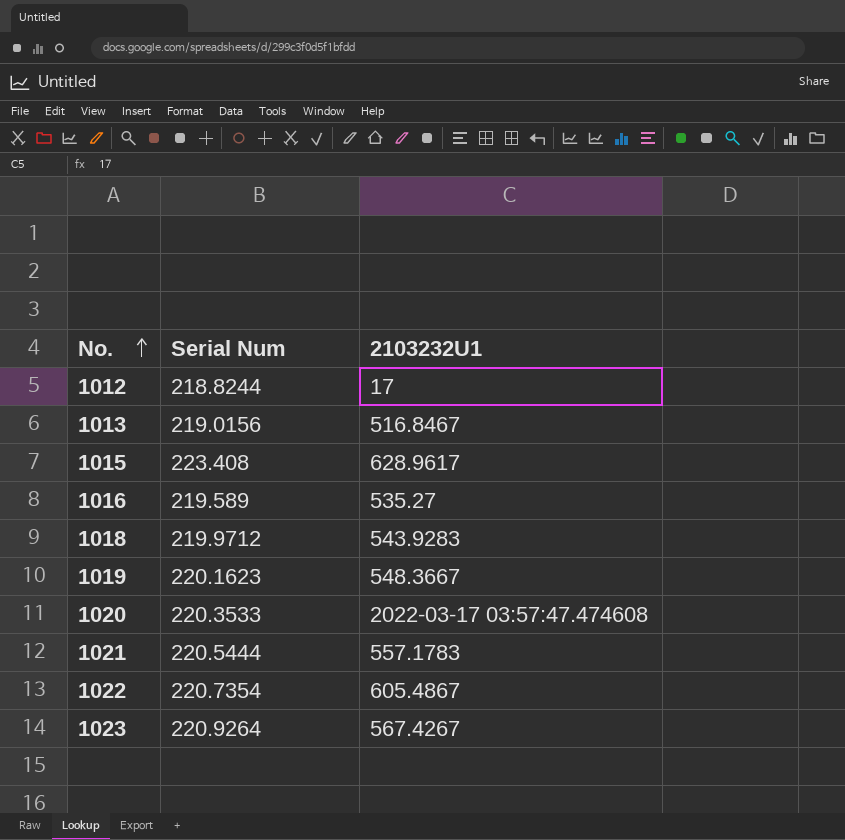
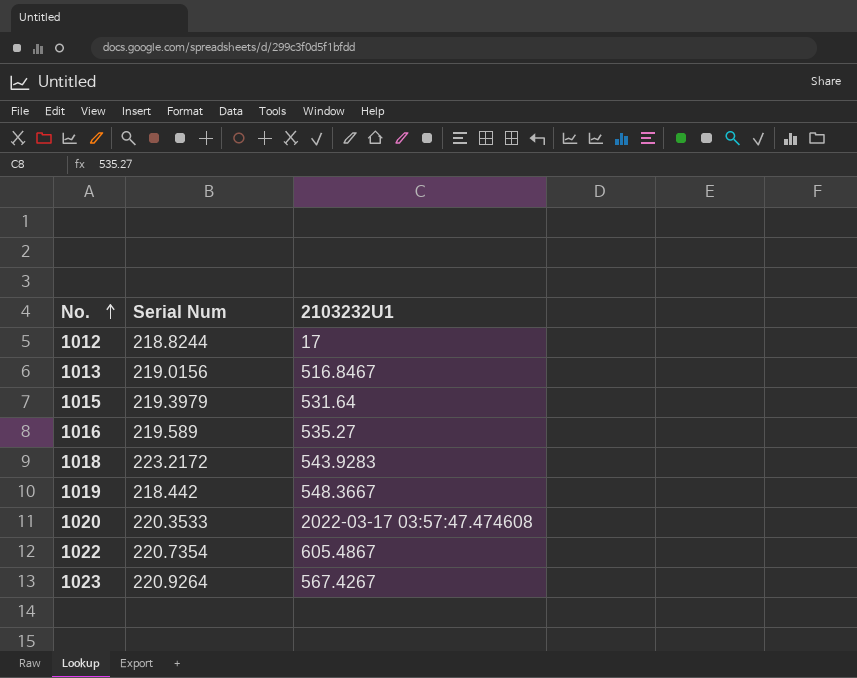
row 1021: 220.5444 | 557.1783 -> none
1015 | Serial Num: 223.408 -> 219.3979
1015 | 2103232U1: 628.9617 -> 531.64
1018 | Serial Num: 219.9712 -> 223.2172
1019 | Serial Num: 220.1623 -> 218.442

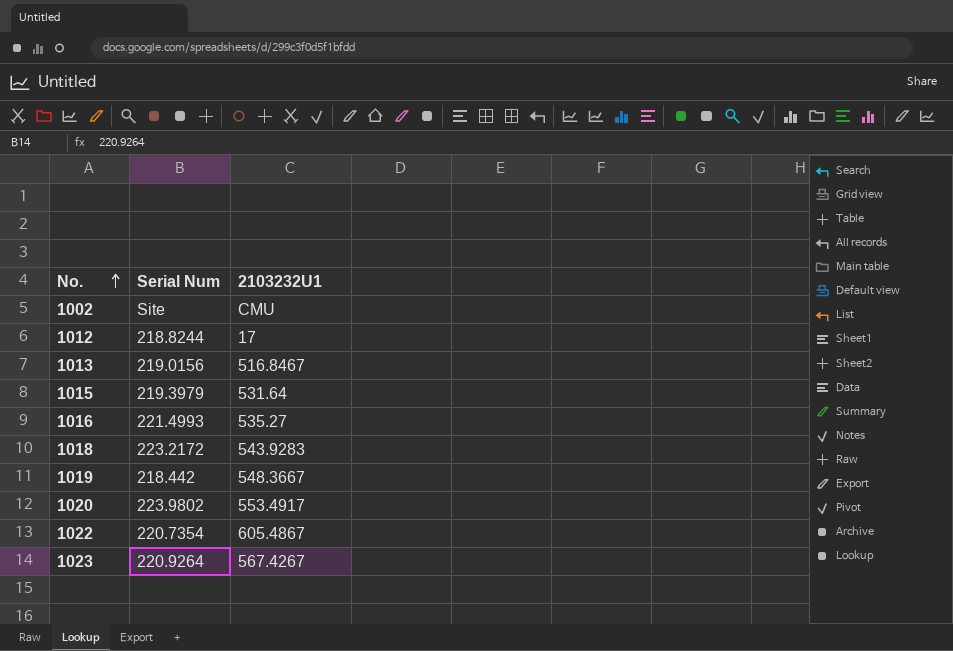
row 1002: none -> Site | CMU
1016 | Serial Num: 219.589 -> 221.4993
1020 | Serial Num: 220.3533 -> 223.9802
1020 | 2103232U1: 2022-03-17 03:57:47.474608 -> 553.4917

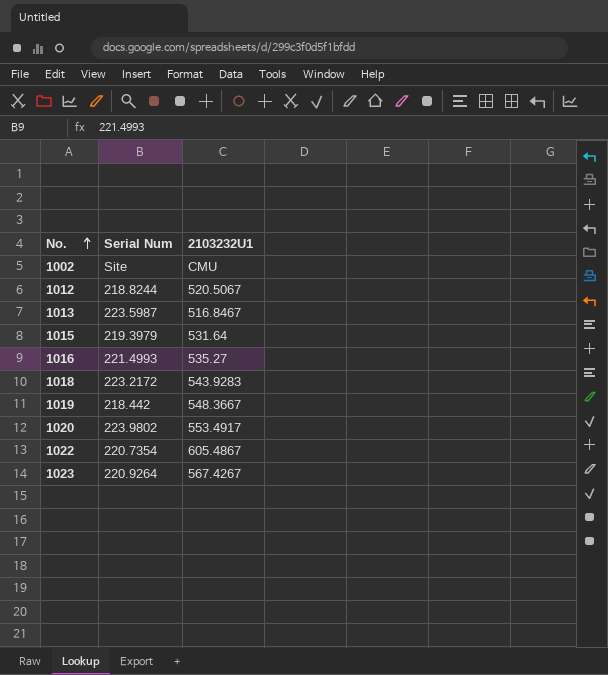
1012 | 2103232U1: 17 -> 520.5067
1013 | Serial Num: 219.0156 -> 223.5987

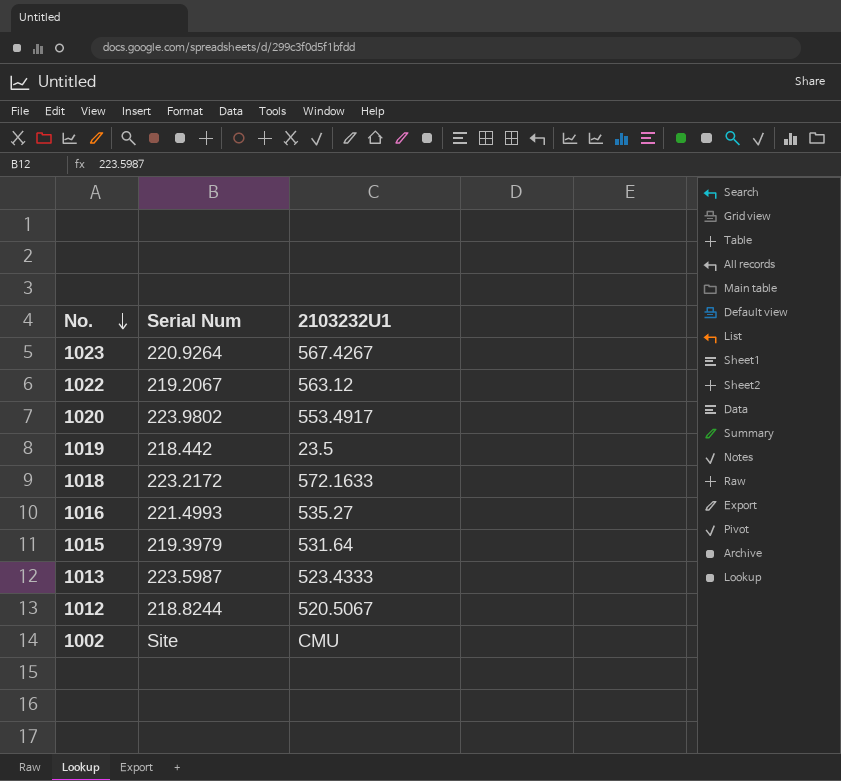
row order: No. ascending -> No. descending
1022 | Serial Num: 220.7354 -> 219.2067
1022 | 2103232U1: 605.4867 -> 563.12
1019 | 2103232U1: 548.3667 -> 23.5
1018 | 2103232U1: 543.9283 -> 572.1633
1013 | 2103232U1: 516.8467 -> 523.4333

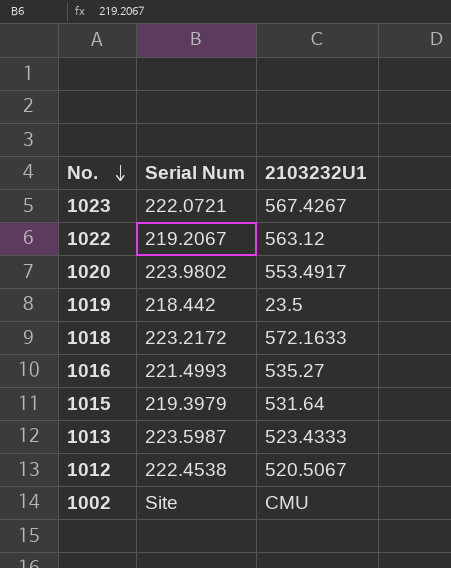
1023 | Serial Num: 220.9264 -> 222.0721
1012 | Serial Num: 218.8244 -> 222.4538

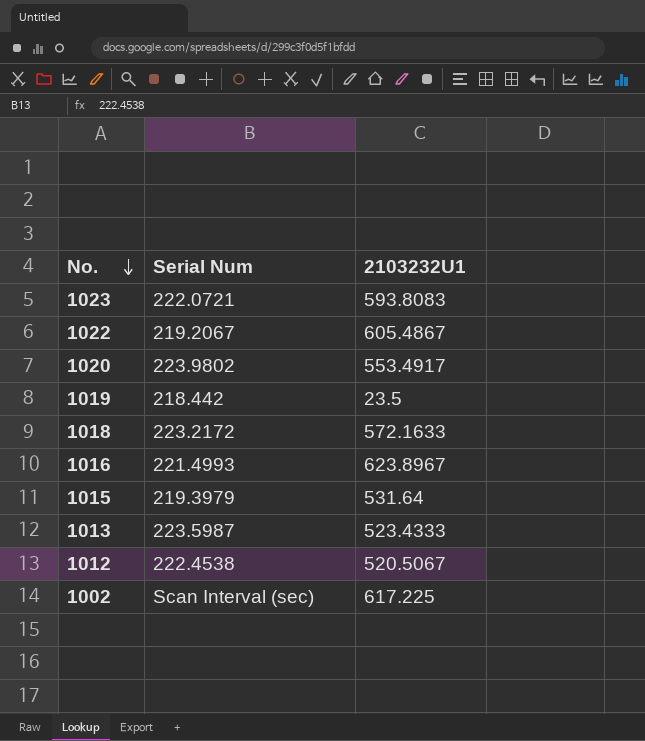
1023 | 2103232U1: 567.4267 -> 593.8083
1022 | 2103232U1: 563.12 -> 605.4867
1016 | 2103232U1: 535.27 -> 623.8967
1002 | Serial Num: Site -> Scan Interval (sec)
1002 | 2103232U1: CMU -> 617.225

